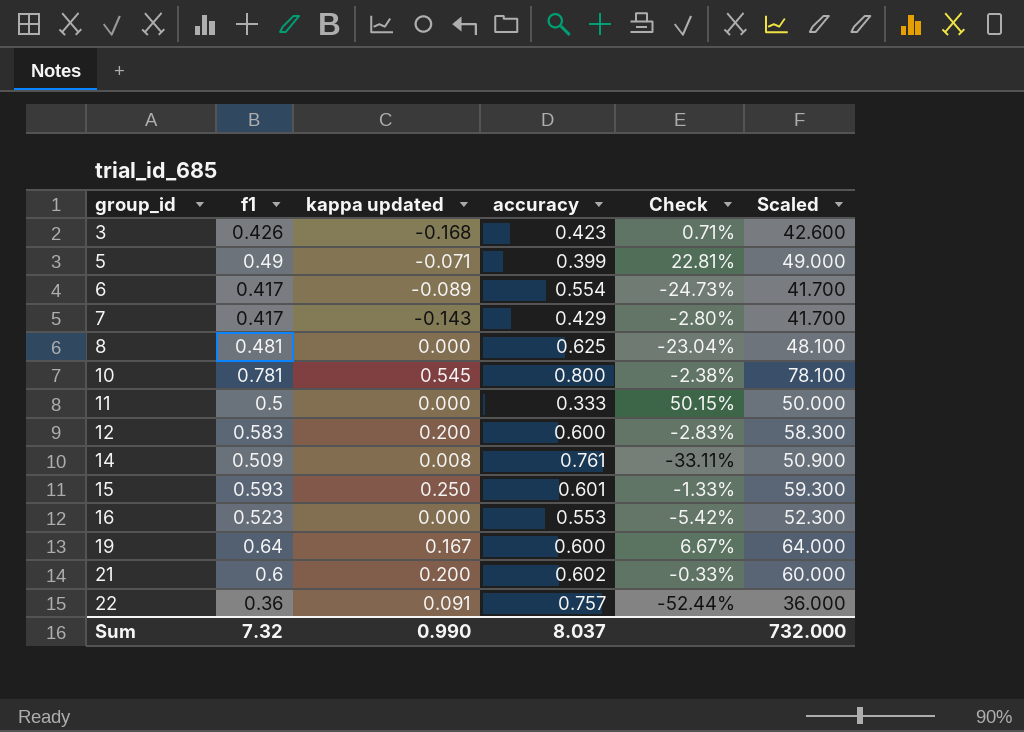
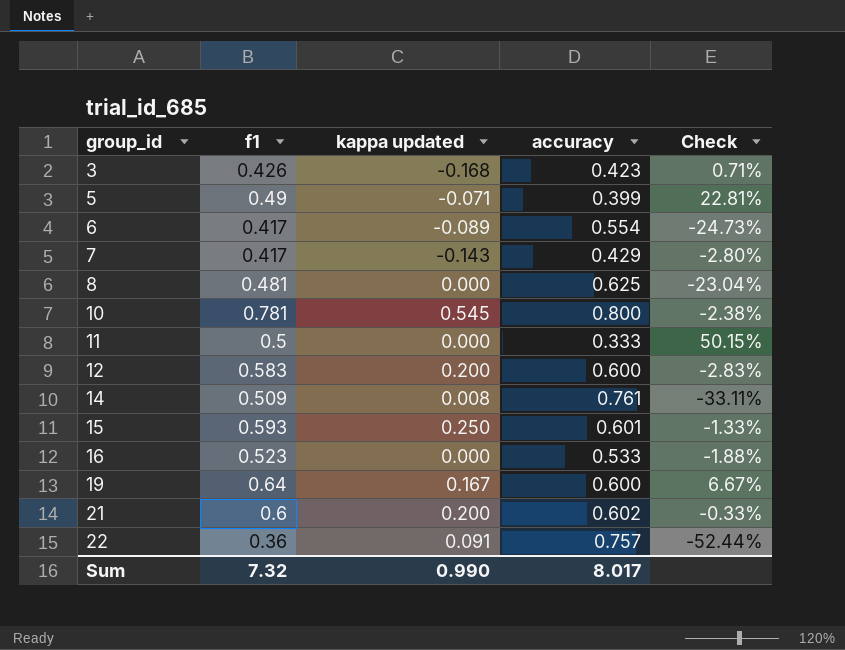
column Scaled | formula: [f1] * 100 -> none
16 | accuracy: 0.553 -> 0.533
16 | Check: -5.42% -> -1.88%
Sum | accuracy: 8.037 -> 8.017

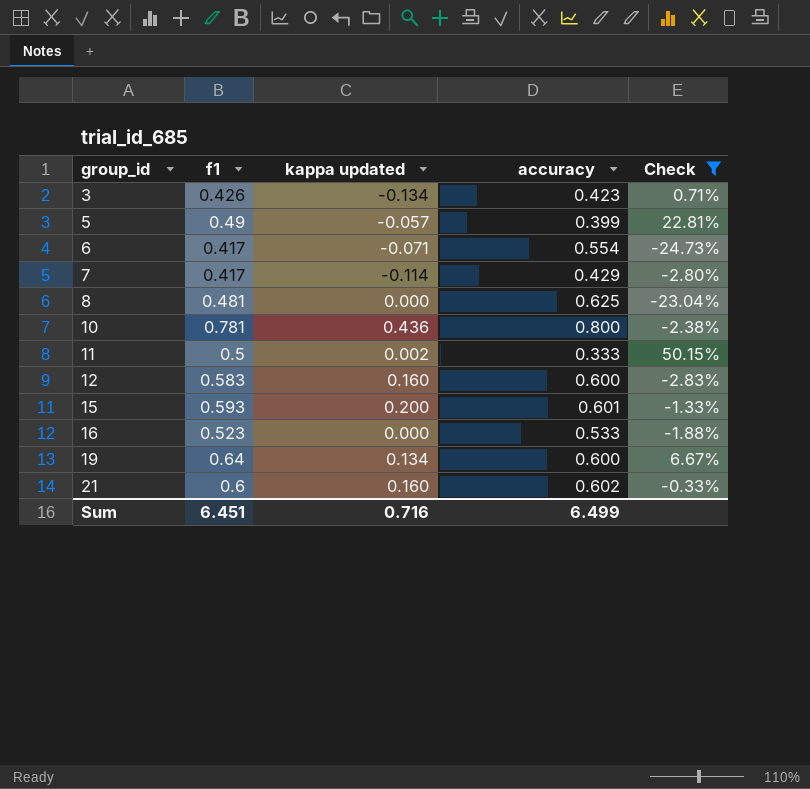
filter: none -> Check >= -24.73%
3 | kappa updated: -0.168 -> -0.134
5 | kappa updated: -0.071 -> -0.057
6 | kappa updated: -0.089 -> -0.071
7 | kappa updated: -0.143 -> -0.114
10 | kappa updated: 0.545 -> 0.436
11 | kappa updated: 0.000 -> 0.002
12 | kappa updated: 0.200 -> 0.160
15 | kappa updated: 0.250 -> 0.200
19 | kappa updated: 0.167 -> 0.134
21 | kappa updated: 0.200 -> 0.160
Sum | f1: 7.32 -> 6.451
Sum | kappa updated: 0.990 -> 0.716
Sum | accuracy: 8.017 -> 6.499

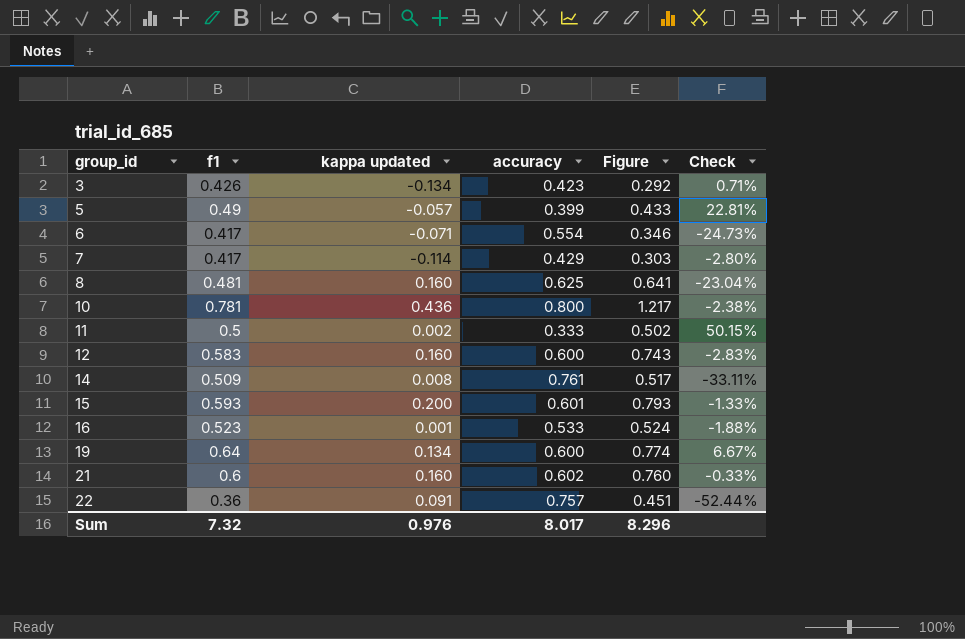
filter: Check >= -24.73% -> none
column Figure | formula: none -> [f1] + [kappa updated]
8 | kappa updated: 0.000 -> 0.160
16 | kappa updated: 0.000 -> 0.001
Sum | f1: 6.451 -> 7.32
Sum | kappa updated: 0.716 -> 0.976
Sum | accuracy: 6.499 -> 8.017

